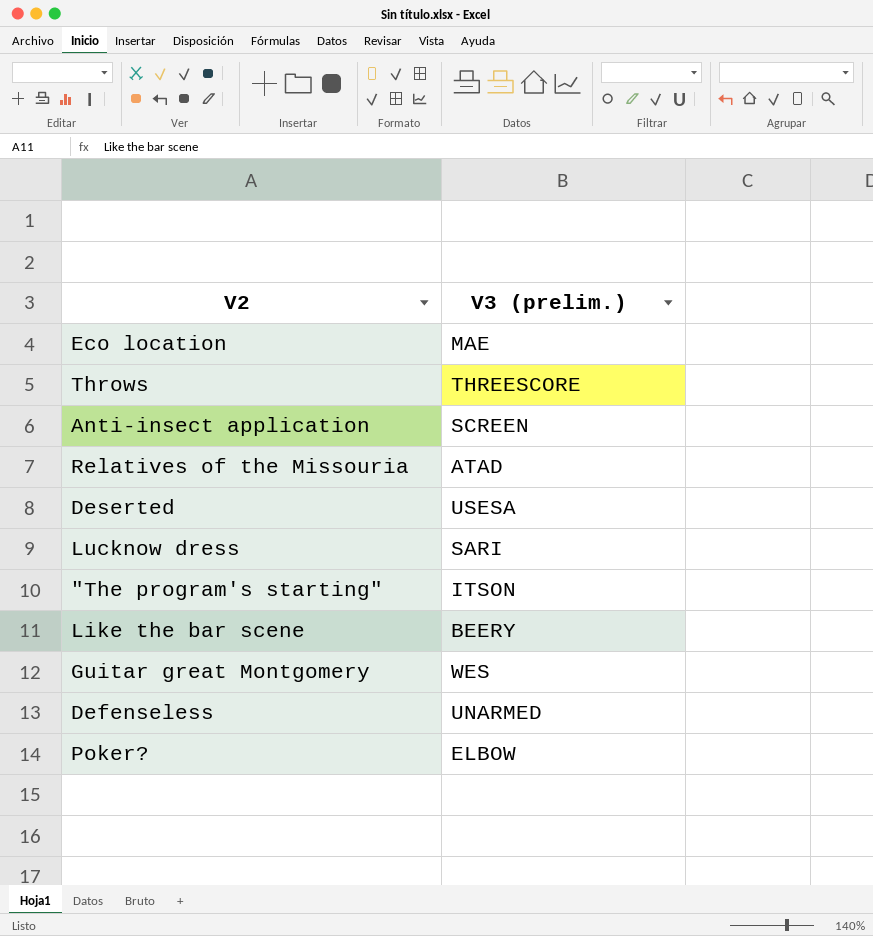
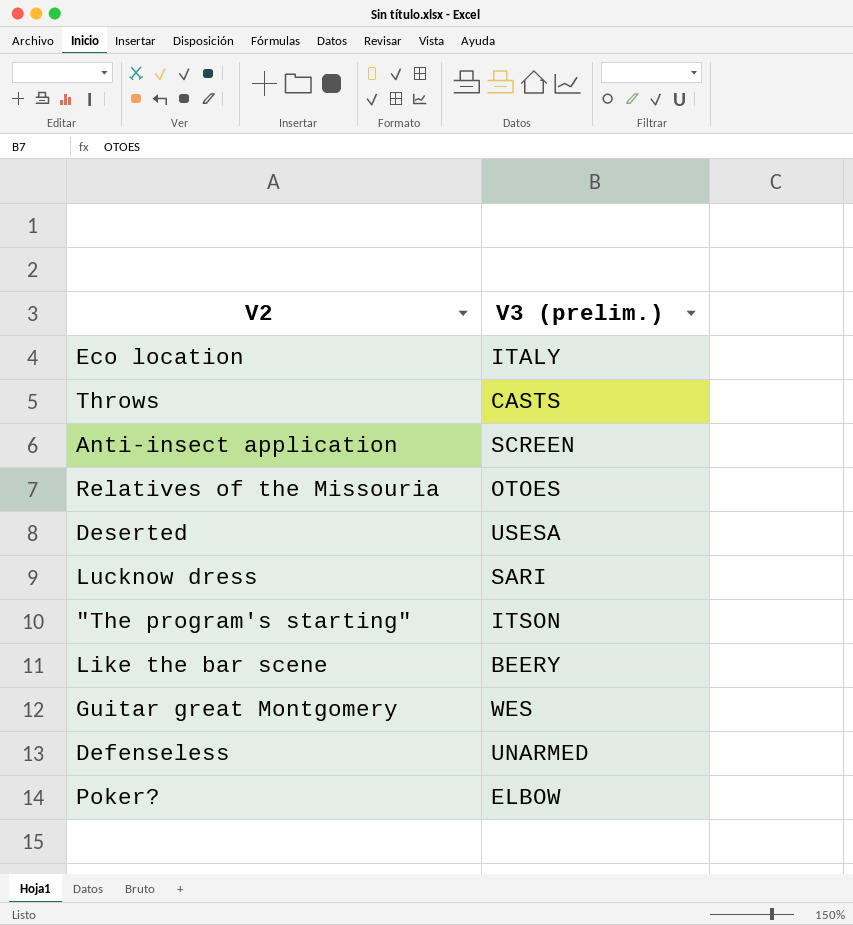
Eco location | V3 (prelim.): MAE -> ITALY
Throws | V3 (prelim.): THREESCORE -> CASTS
Relatives of the Missouria | V3 (prelim.): ATAD -> OTOES

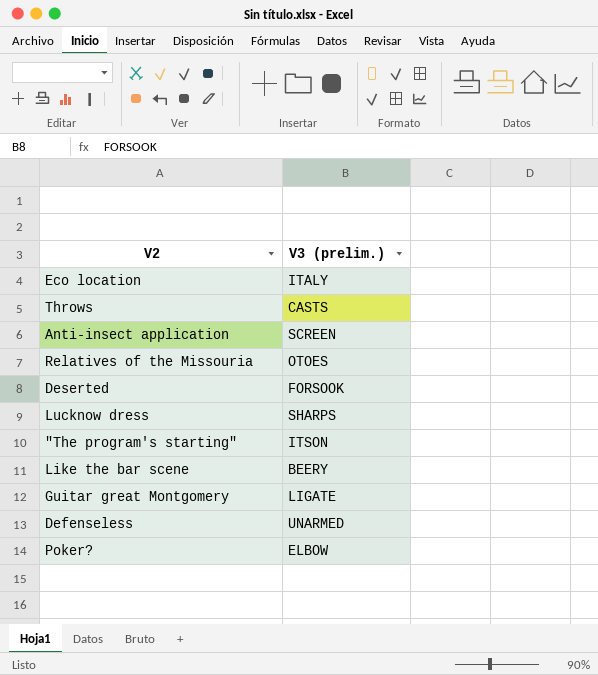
Deserted | V3 (prelim.): USESA -> FORSOOK
Lucknow dress | V3 (prelim.): SARI -> SHARPS
Guitar great Montgomery | V3 (prelim.): WES -> LIGATE

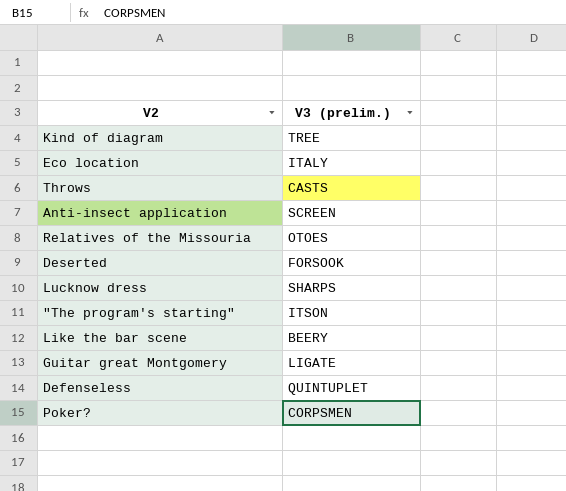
row Kind of diagram: none -> TREE
Defenseless | V3 (prelim.): UNARMED -> QUINTUPLET
Poker? | V3 (prelim.): ELBOW -> CORPSMEN

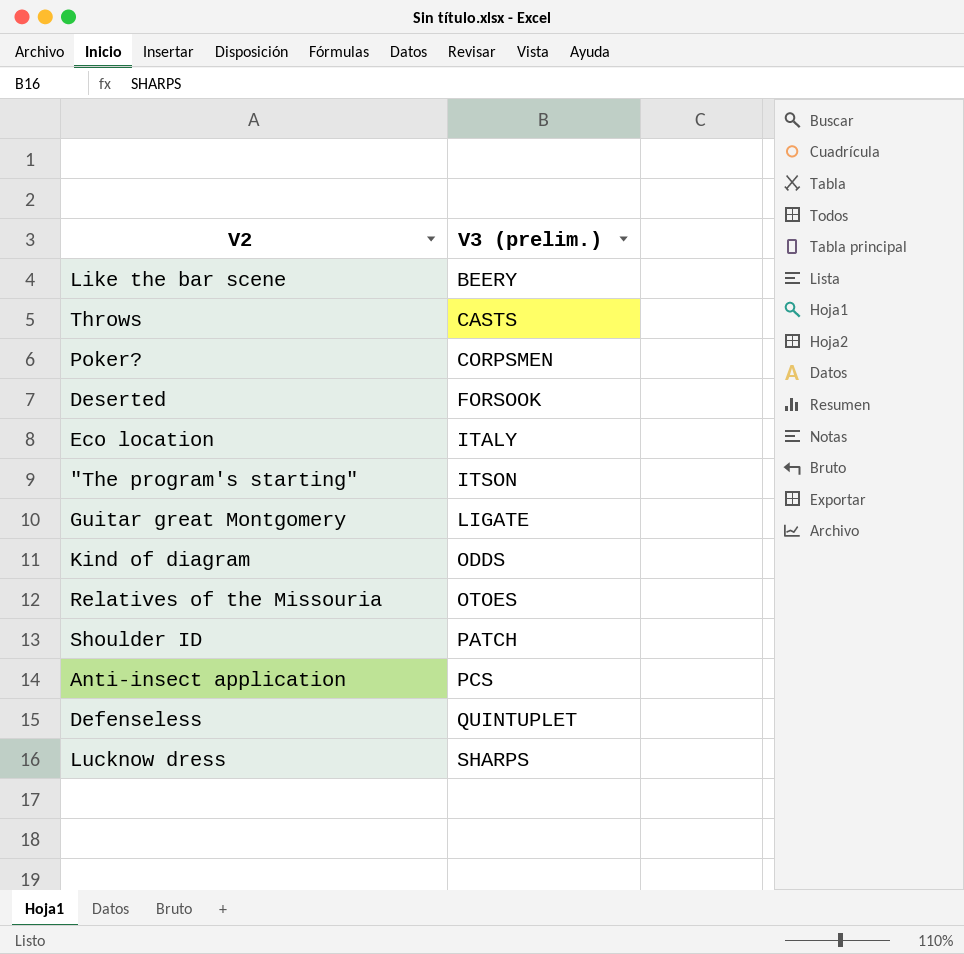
row order: none -> V3 (prelim.) ascending
Kind of diagram | V3 (prelim.): TREE -> ODDS
row Shoulder ID: none -> PATCH
Anti-insect application | V3 (prelim.): SCREEN -> PCS

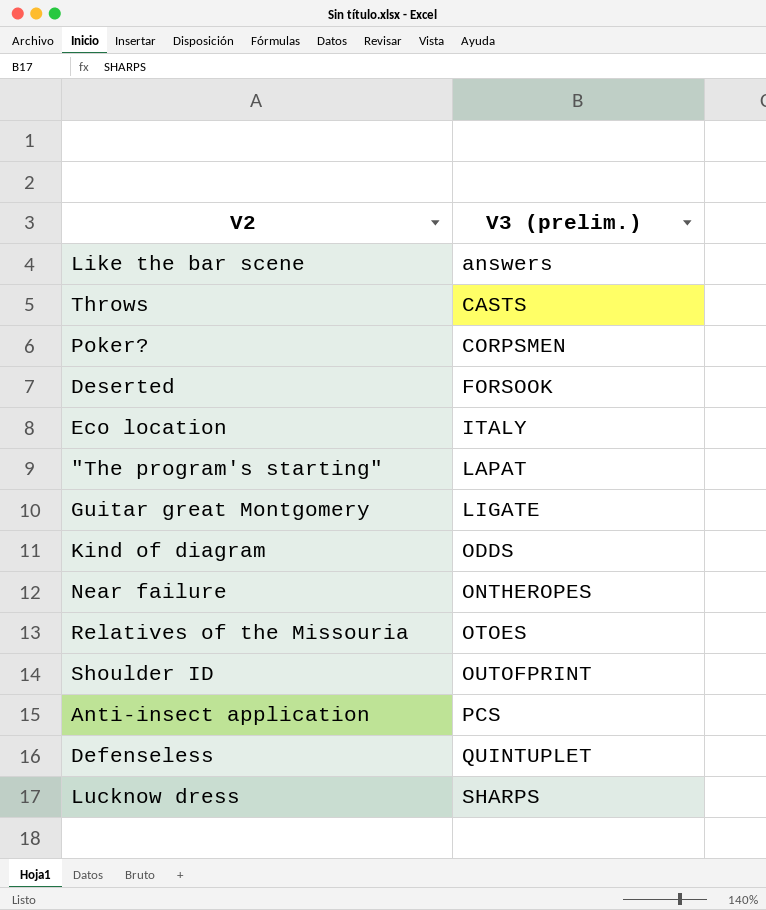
Like the bar scene | V3 (prelim.): BEERY -> answers
"The program's starting" | V3 (prelim.): ITSON -> LAPAT
row Near failure: none -> ONTHEROPES
Shoulder ID | V3 (prelim.): PATCH -> OUTOFPRINT

